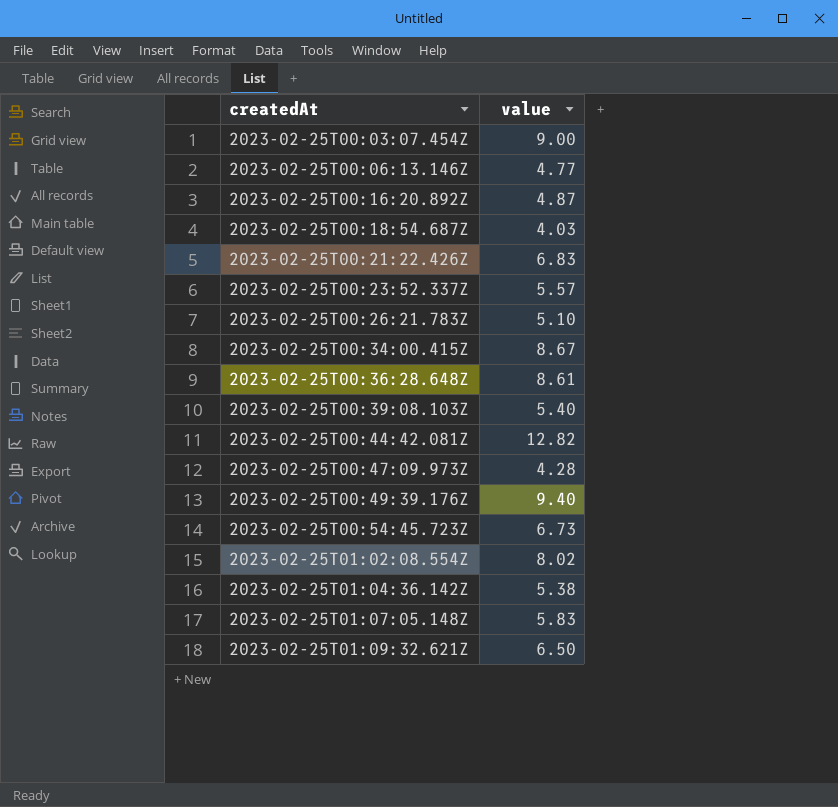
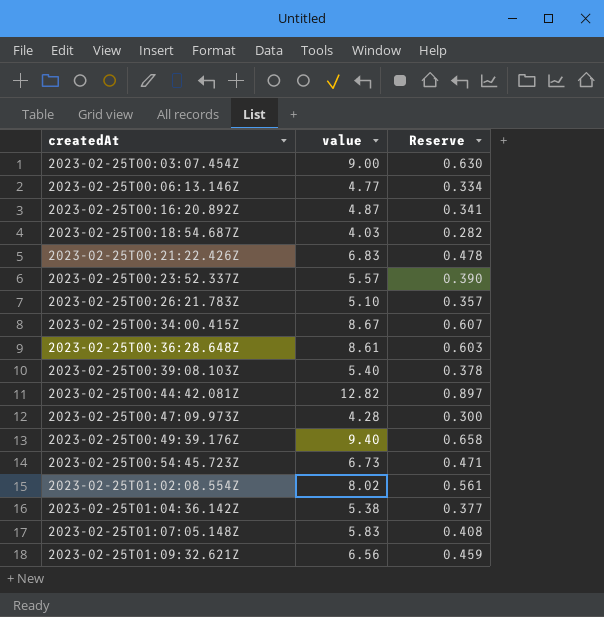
column Reserve | formula: none -> [value] * 0.07
2023-02-25T01:09:32.621Z | value: 6.50 -> 6.56

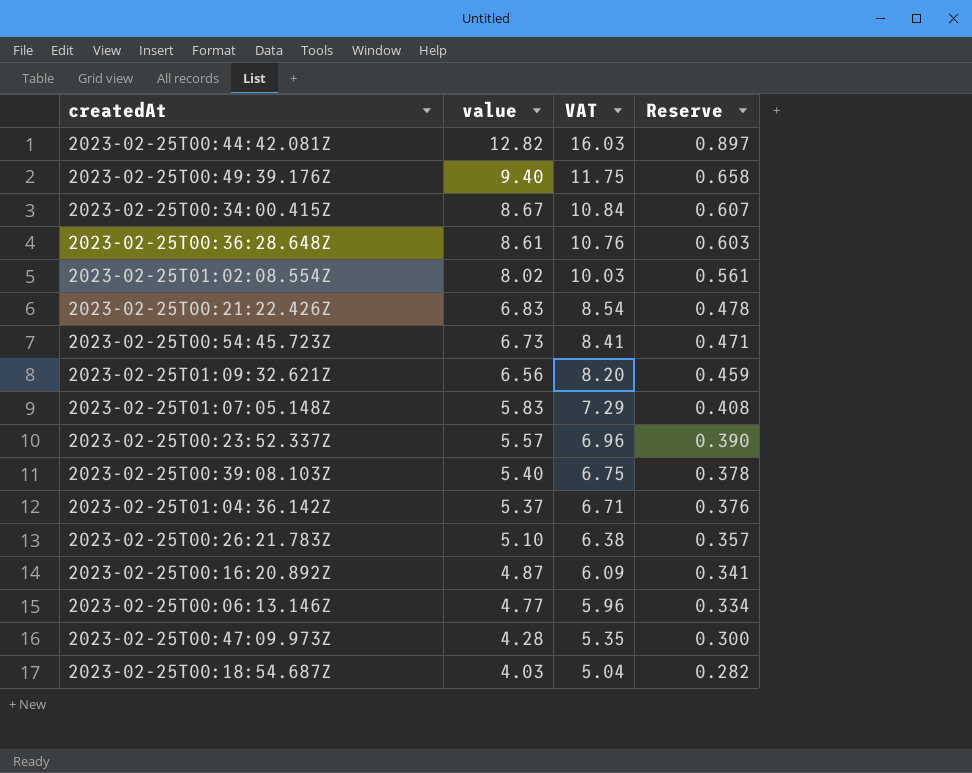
row order: createdAt ascending -> value descending
column VAT | formula: none -> [value] * 1.25
row 2023-02-25T00:03:07.454Z: 9.00 | 0.630 -> none
2023-02-25T01:04:36.142Z | value: 5.38 -> 5.37
2023-02-25T01:04:36.142Z | Reserve: 0.377 -> 0.376

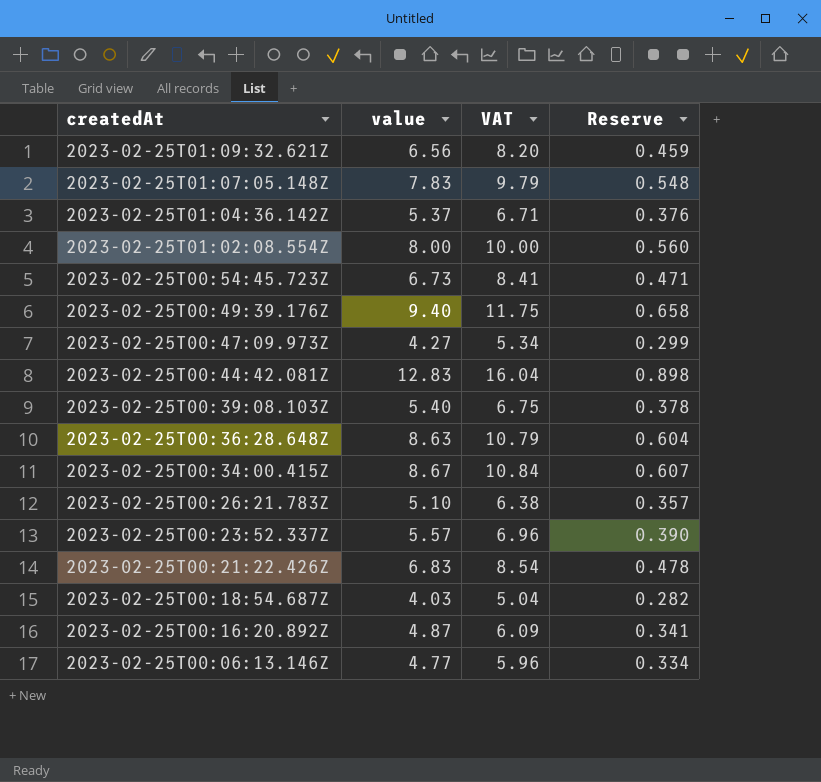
row order: value descending -> createdAt descending
2023-02-25T01:07:05.148Z | value: 5.83 -> 7.83
2023-02-25T01:07:05.148Z | VAT: 7.29 -> 9.79
2023-02-25T01:07:05.148Z | Reserve: 0.408 -> 0.548
2023-02-25T01:02:08.554Z | value: 8.02 -> 8.00
2023-02-25T01:02:08.554Z | VAT: 10.03 -> 10.00
2023-02-25T01:02:08.554Z | Reserve: 0.561 -> 0.560
2023-02-25T00:47:09.973Z | value: 4.28 -> 4.27
2023-02-25T00:47:09.973Z | VAT: 5.35 -> 5.34
2023-02-25T00:47:09.973Z | Reserve: 0.300 -> 0.299
2023-02-25T00:44:42.081Z | value: 12.82 -> 12.83
2023-02-25T00:44:42.081Z | VAT: 16.03 -> 16.04
2023-02-25T00:44:42.081Z | Reserve: 0.897 -> 0.898
2023-02-25T00:36:28.648Z | value: 8.61 -> 8.63
2023-02-25T00:36:28.648Z | VAT: 10.76 -> 10.79
2023-02-25T00:36:28.648Z | Reserve: 0.603 -> 0.604

